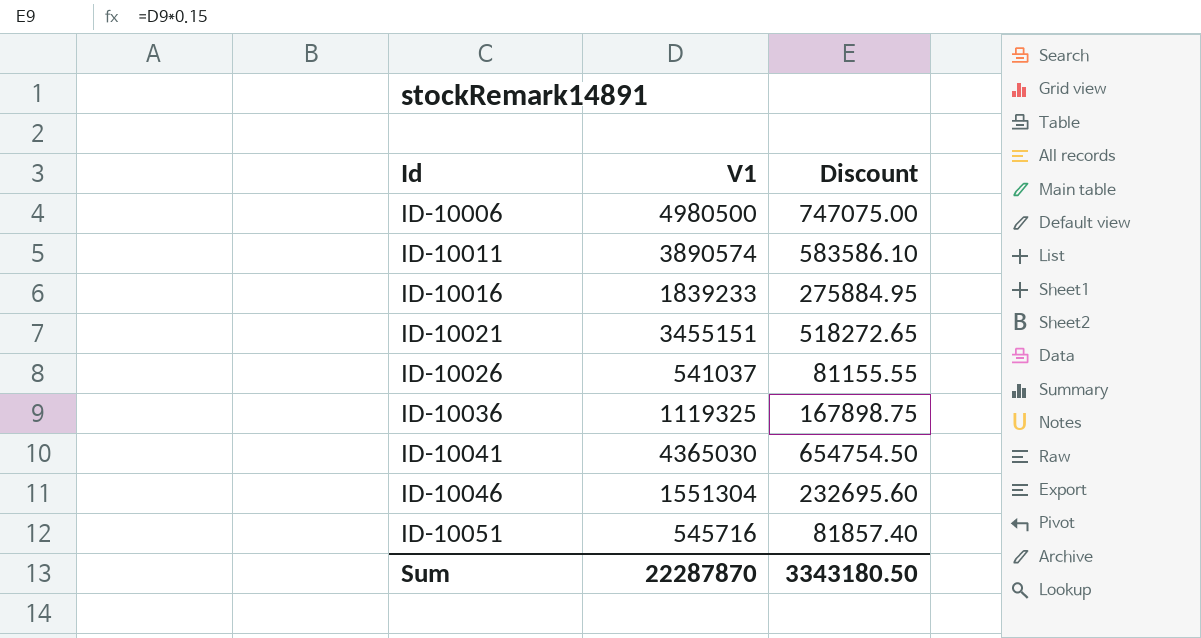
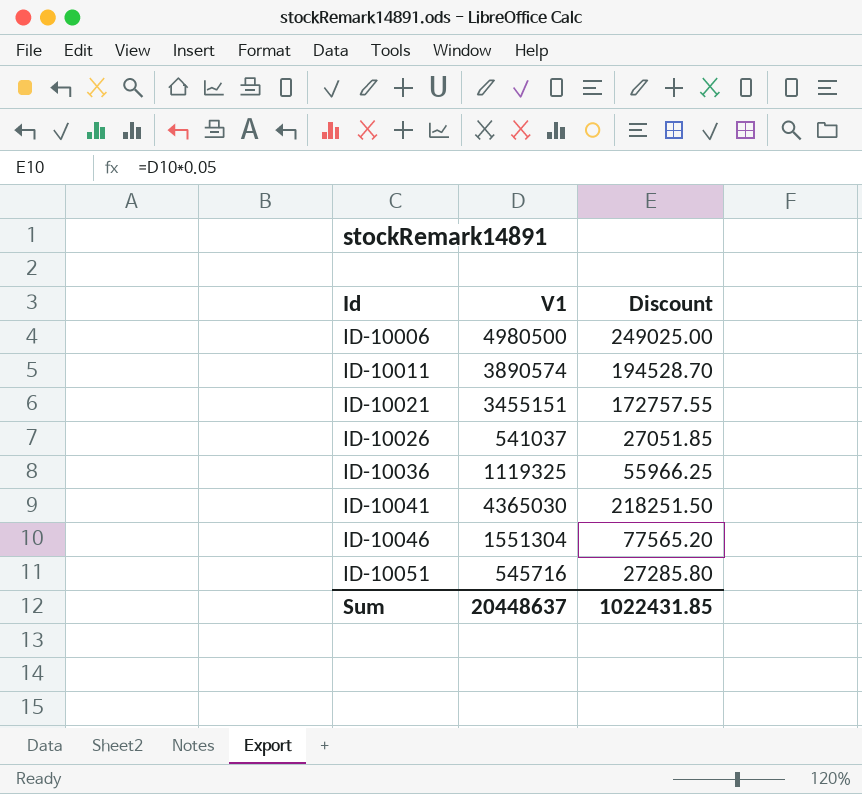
column Discount | formula: [V1] * 0.15 -> [V1] * 0.05
row ID-10016: 1839233 | 275884.95 -> none
Sum | V1: 22287870 -> 20448637
Sum | Discount: 3343180.50 -> 1022431.85

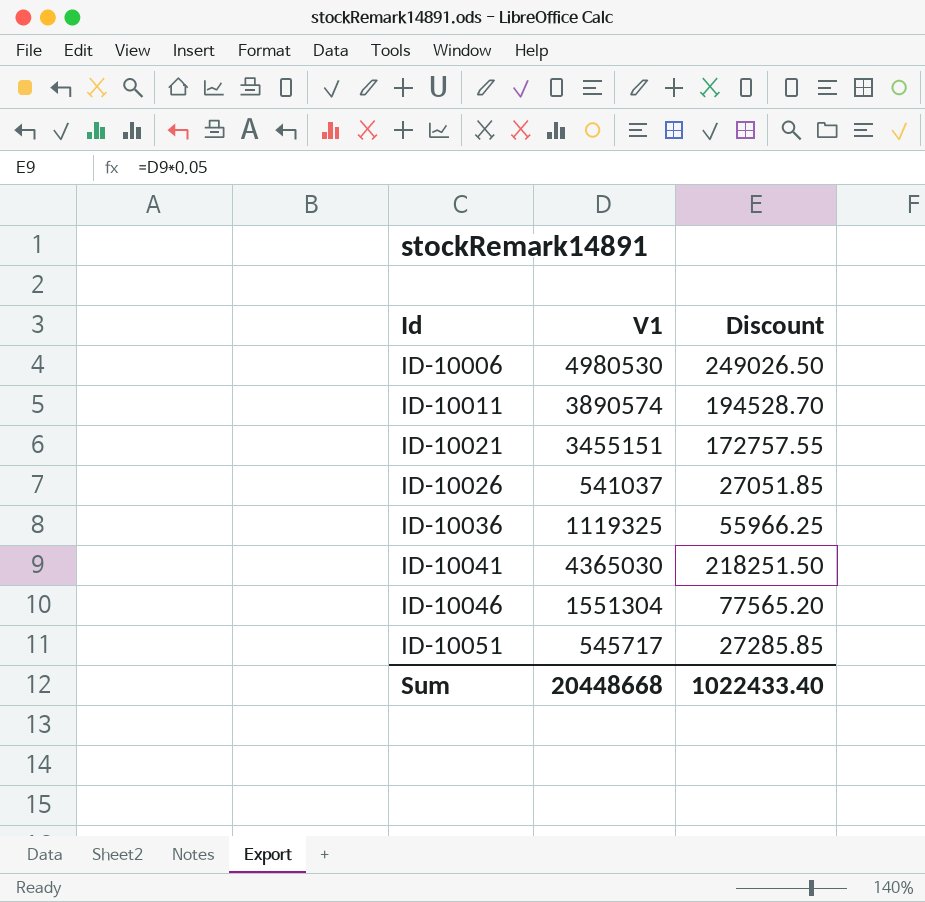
ID-10006 | V1: 4980500 -> 4980530
ID-10006 | Discount: 249025.00 -> 249026.50
ID-10051 | V1: 545716 -> 545717
ID-10051 | Discount: 27285.80 -> 27285.85
Sum | V1: 20448637 -> 20448668
Sum | Discount: 1022431.85 -> 1022433.40

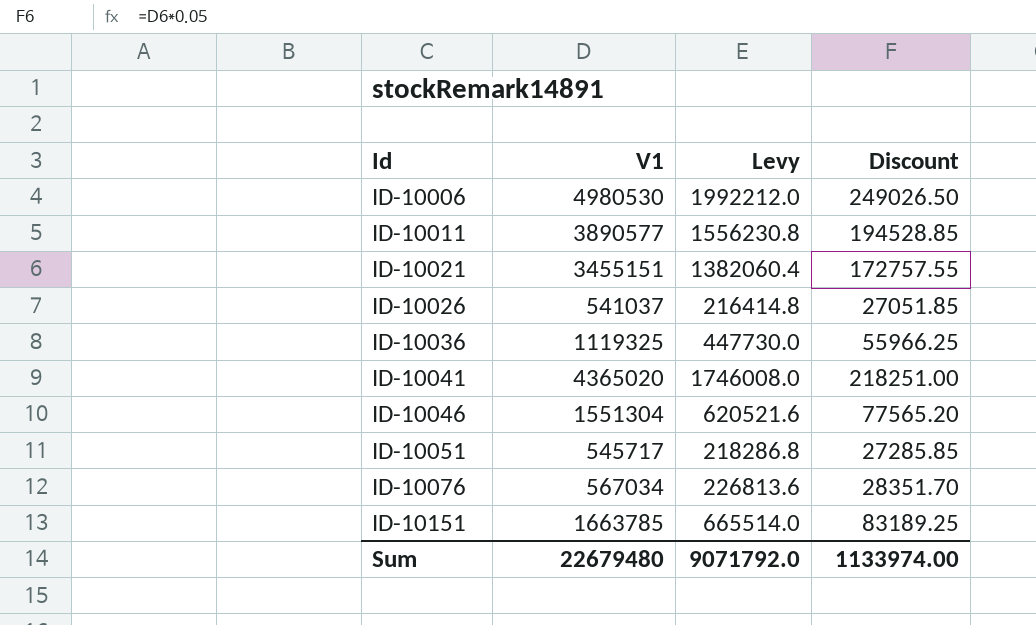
column Levy | formula: none -> [V1] * 0.4
ID-10011 | V1: 3890574 -> 3890577
ID-10011 | Discount: 194528.70 -> 194528.85
ID-10041 | V1: 4365030 -> 4365020
ID-10041 | Discount: 218251.50 -> 218251.00
row ID-10076: none -> 567034 | 226813.6 | 28351.70
row ID-10151: none -> 1663785 | 665514.0 | 83189.25
Sum | V1: 20448668 -> 22679480
Sum | Discount: 1022433.40 -> 1133974.00

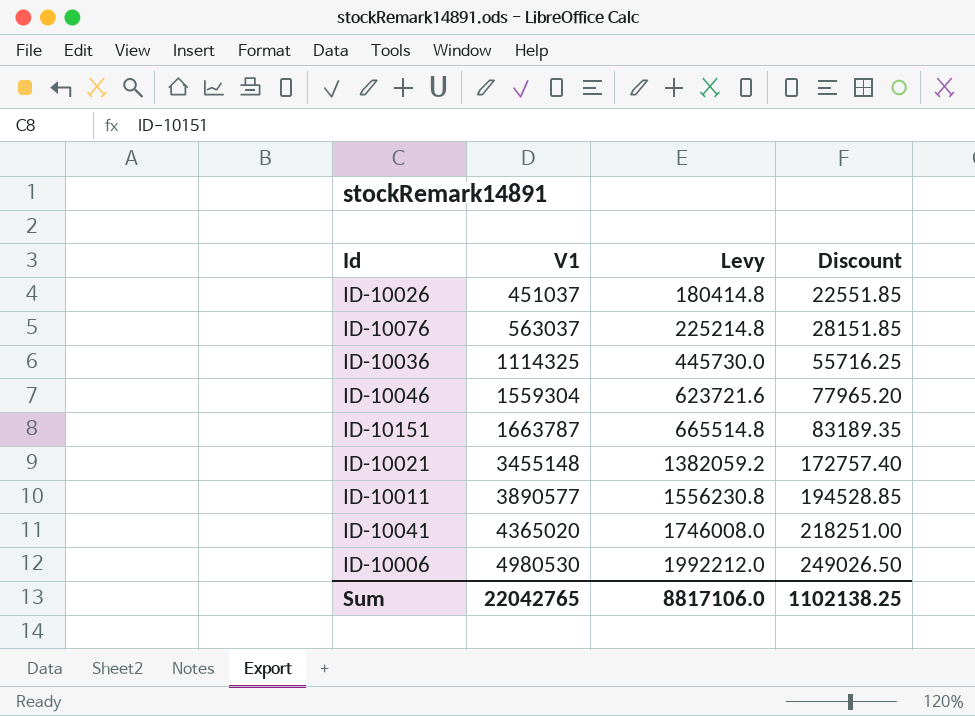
row order: Id ascending -> V1 ascending
row ID-10051: 545717 | 218286.8 | 27285.85 -> none
ID-10026 | V1: 541037 -> 451037
ID-10026 | Levy: 216414.8 -> 180414.8
ID-10026 | Discount: 27051.85 -> 22551.85
ID-10076 | V1: 567034 -> 563037
ID-10076 | Levy: 226813.6 -> 225214.8
ID-10076 | Discount: 28351.70 -> 28151.85
ID-10036 | V1: 1119325 -> 1114325
ID-10036 | Levy: 447730.0 -> 445730.0
ID-10036 | Discount: 55966.25 -> 55716.25
ID-10046 | V1: 1551304 -> 1559304
ID-10046 | Levy: 620521.6 -> 623721.6
ID-10046 | Discount: 77565.20 -> 77965.20
ID-10151 | V1: 1663785 -> 1663787
ID-10151 | Levy: 665514.0 -> 665514.8
ID-10151 | Discount: 83189.25 -> 83189.35
ID-10021 | V1: 3455151 -> 3455148
ID-10021 | Levy: 1382060.4 -> 1382059.2
ID-10021 | Discount: 172757.55 -> 172757.40
Sum | V1: 22679480 -> 22042765
Sum | Levy: 9071792.0 -> 8817106.0
Sum | Discount: 1133974.00 -> 1102138.25

